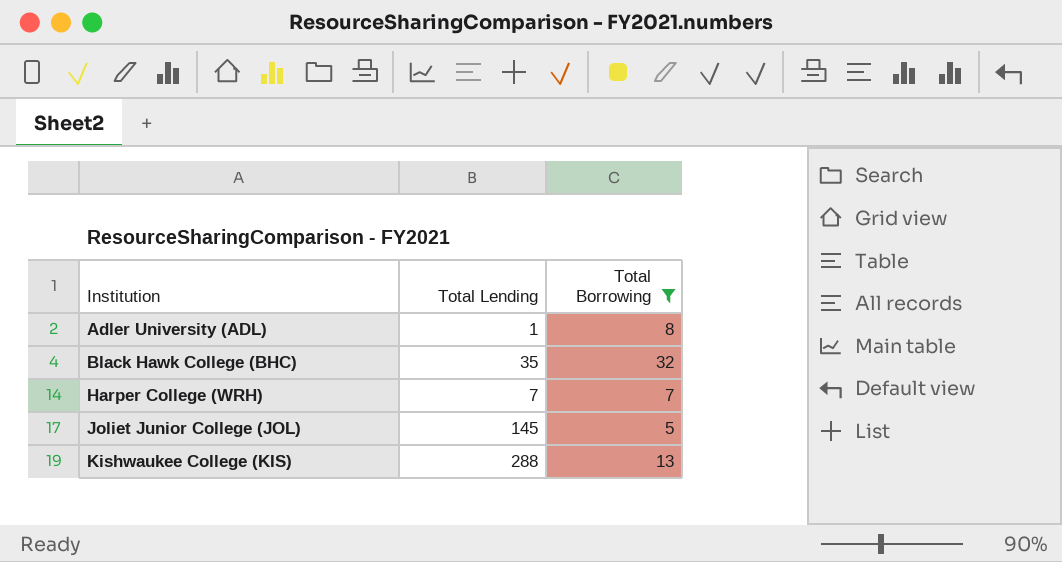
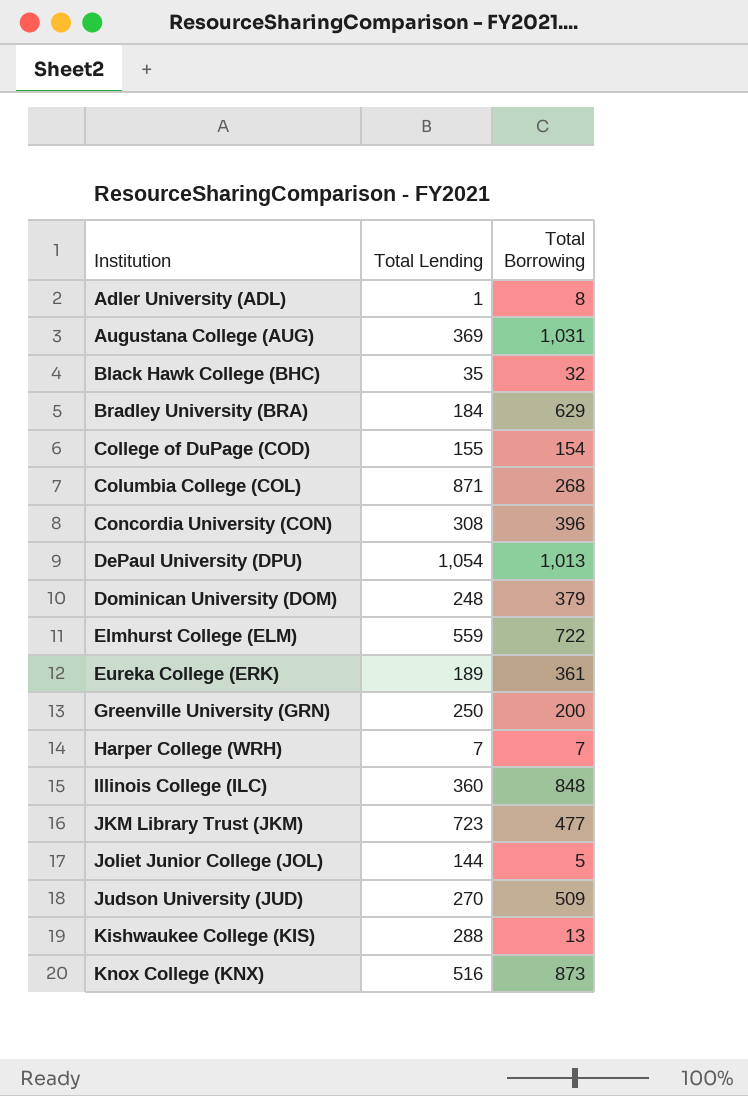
filter: Total Borrowing <= 32 -> none
Joliet Junior College (JOL) | Total Lending: 145 -> 144

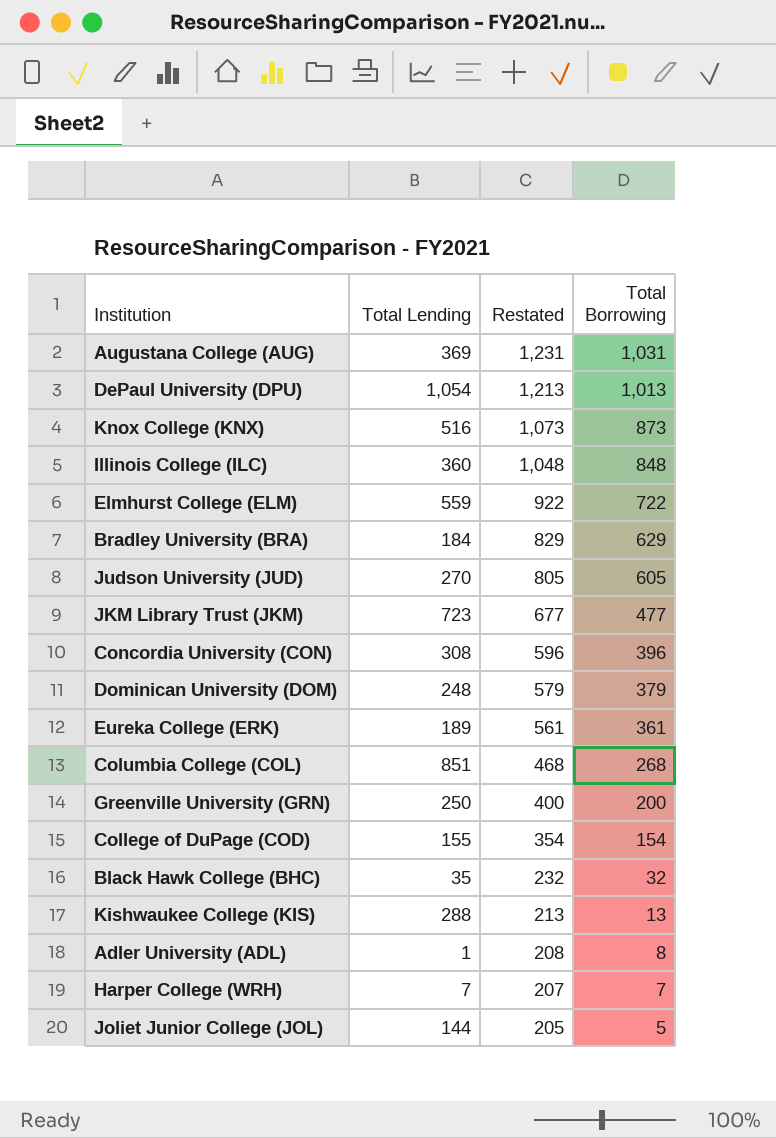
row order: Institution ascending -> Restated descending
column Restated | formula: none -> [Total Borrowing] + 200
Judson University (JUD) | Total Borrowing: 509 -> 605
Columbia College (COL) | Total Lending: 871 -> 851

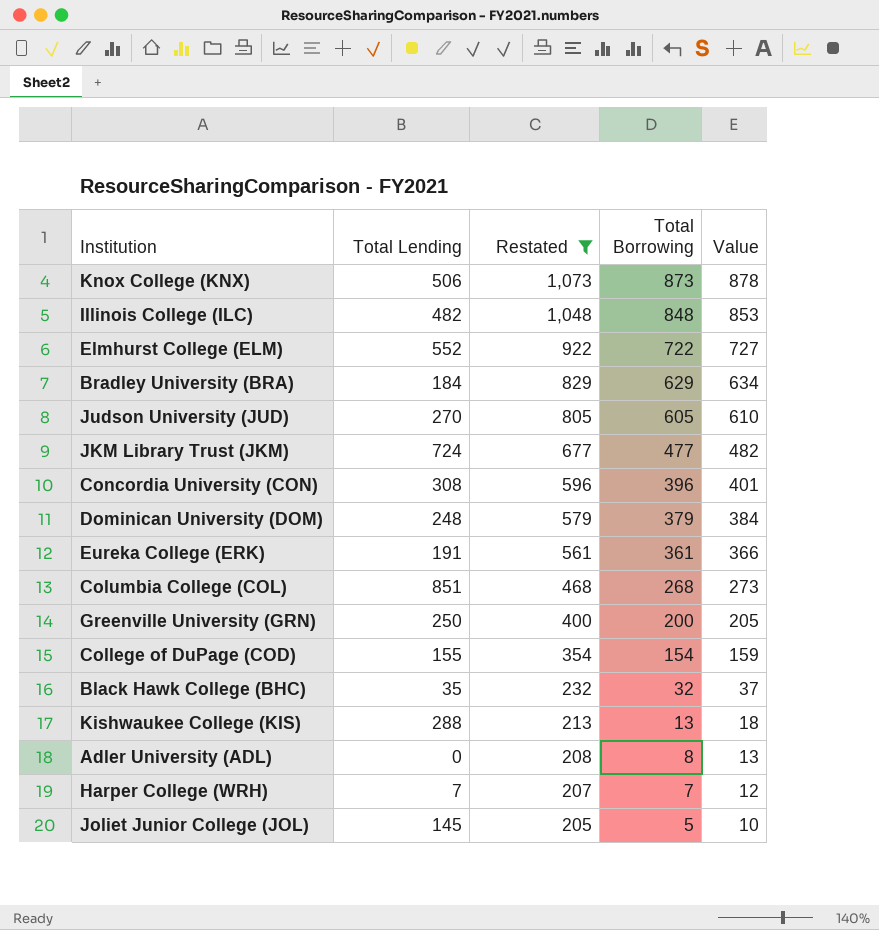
filter: none -> Restated <= 1,073
column Value | formula: none -> [Total Borrowing] + 5
Knox College (KNX) | Total Lending: 516 -> 506
Illinois College (ILC) | Total Lending: 360 -> 482
Elmhurst College (ELM) | Total Lending: 559 -> 552
JKM Library Trust (JKM) | Total Lending: 723 -> 724
Eureka College (ERK) | Total Lending: 189 -> 191
Adler University (ADL) | Total Lending: 1 -> 0
Joliet Junior College (JOL) | Total Lending: 144 -> 145

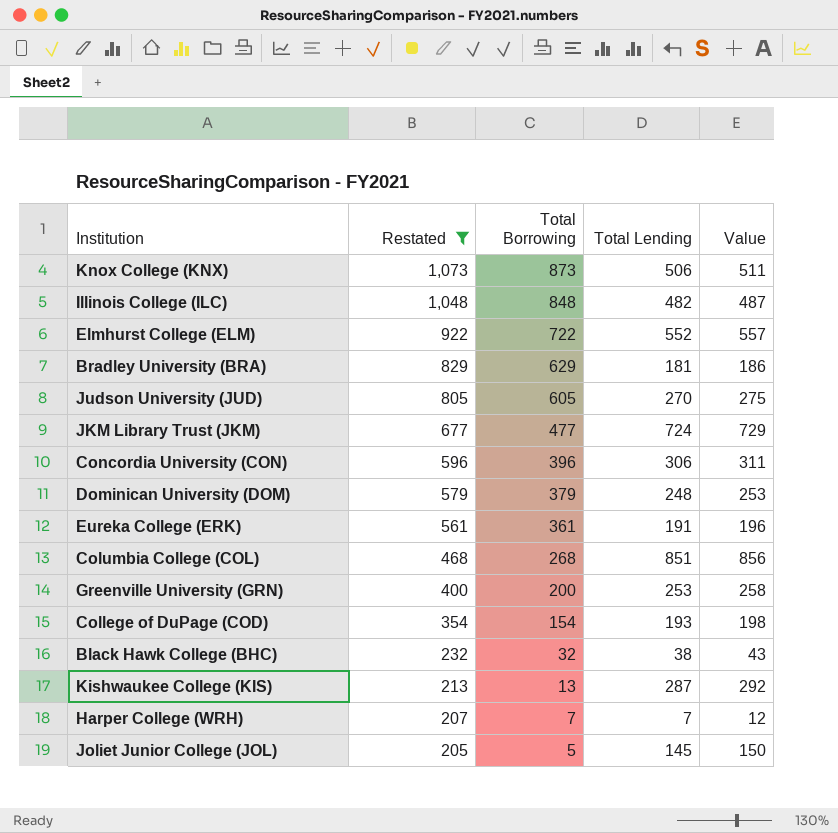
column Total Lending | position: 2 -> 4
column Value | formula: [Total Borrowing] + 5 -> [Total Lending] + 5
row Adler University (ADL): 0 | 208 | 8 | 13 -> none
Bradley University (BRA) | Total Lending: 184 -> 181
Concordia University (CON) | Total Lending: 308 -> 306
Greenville University (GRN) | Total Lending: 250 -> 253
College of DuPage (COD) | Total Lending: 155 -> 193
Black Hawk College (BHC) | Total Lending: 35 -> 38
Kishwaukee College (KIS) | Total Lending: 288 -> 287

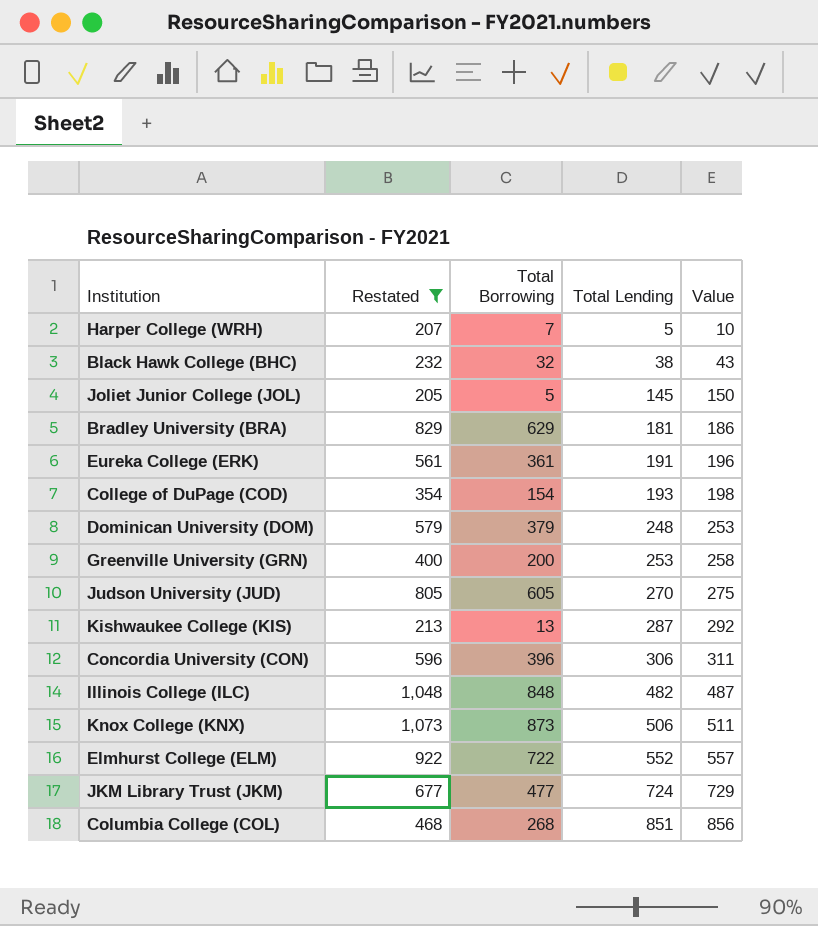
row order: Restated descending -> Total Lending ascending
Harper College (WRH) | Total Lending: 7 -> 5
Harper College (WRH) | Value: 12 -> 10

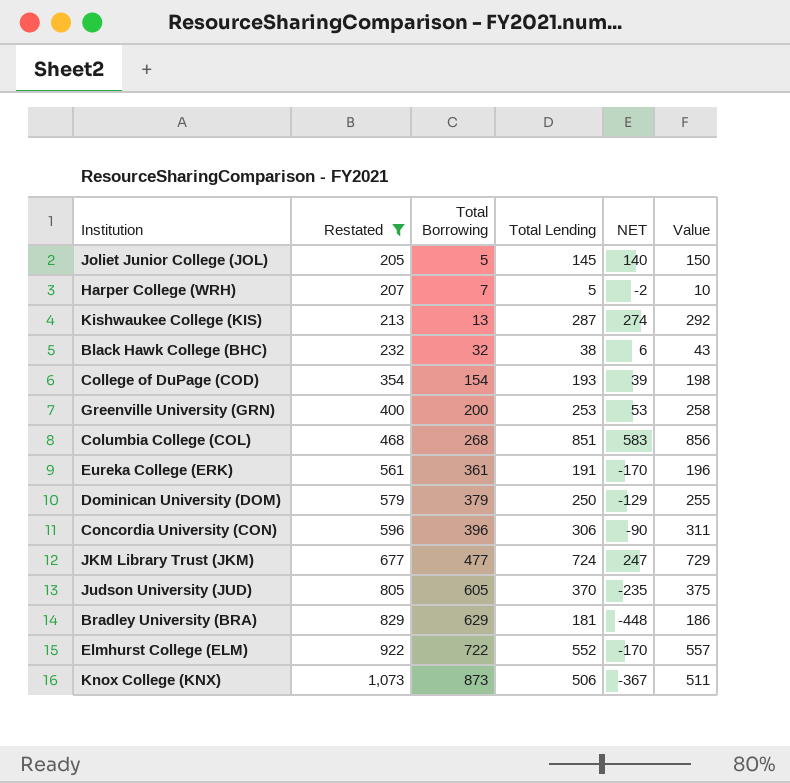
row order: Total Lending ascending -> Restated ascending
column NET | formula: none -> [Total Lending] - [Total Borrowing]
row Illinois College (ILC): 1,048 | 848 | 482 | 487 -> none
Dominican University (DOM) | Total Lending: 248 -> 250
Dominican University (DOM) | Value: 253 -> 255
Judson University (JUD) | Total Lending: 270 -> 370
Judson University (JUD) | Value: 275 -> 375

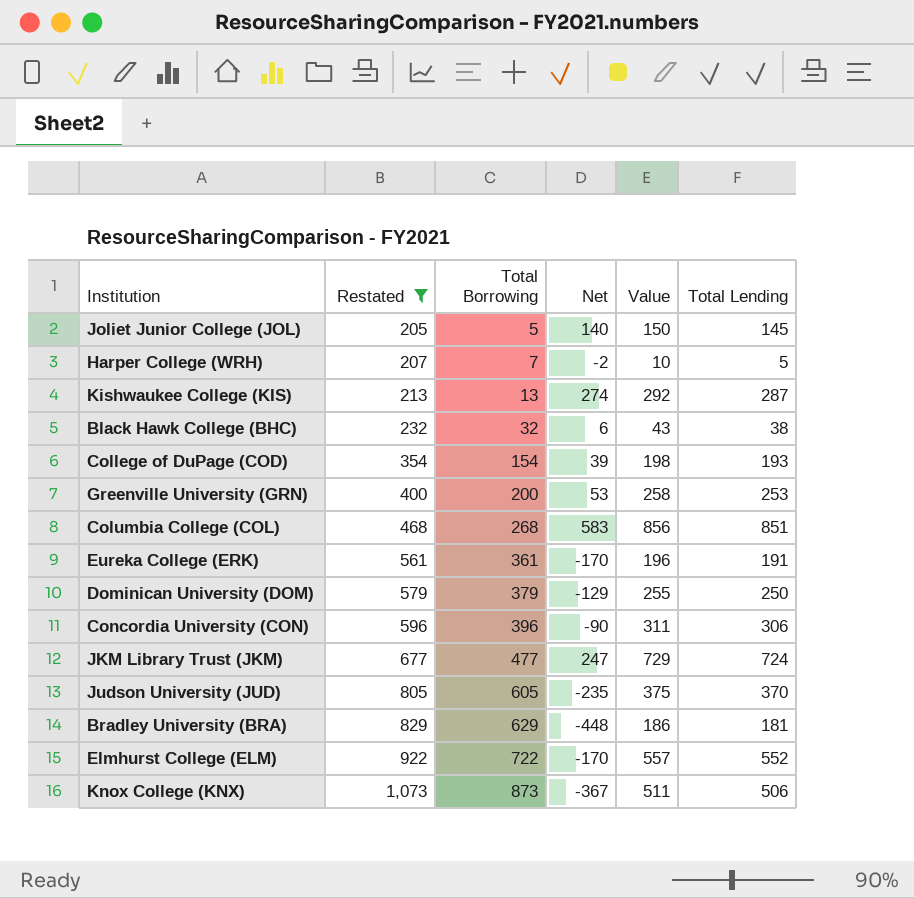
column name: NET -> Net
column Total Lending | position: 4 -> 6

